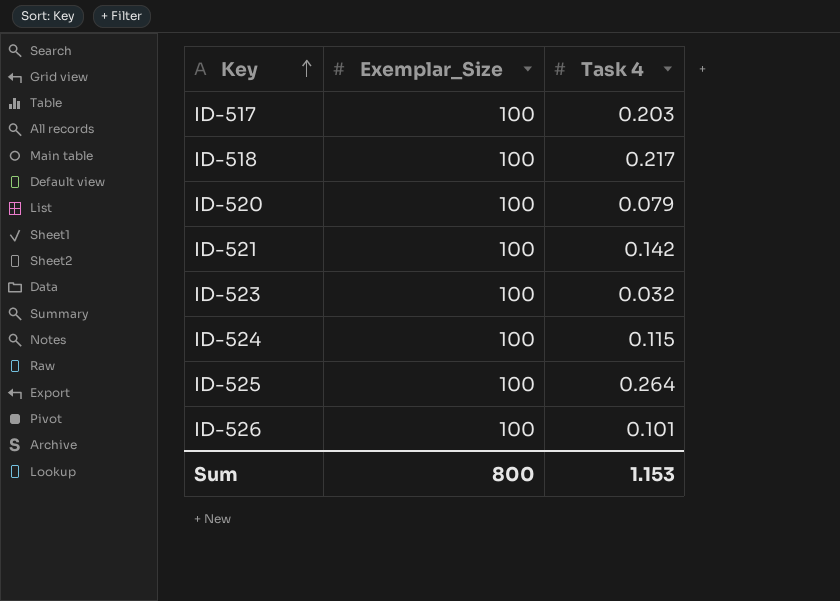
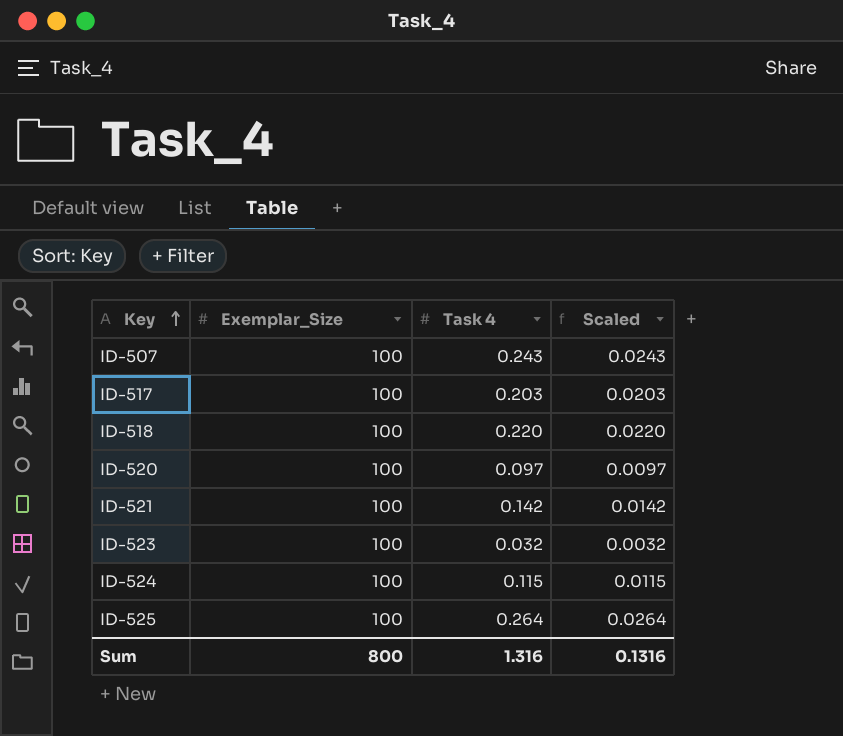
column Scaled | formula: none -> [Task 4] * 0.1
row ID-526: 100 | 0.101 -> none
row ID-507: none -> 100 | 0.243 | 0.0243
ID-518 | Task 4: 0.217 -> 0.220
ID-520 | Task 4: 0.079 -> 0.097
Sum | Task 4: 1.153 -> 1.316

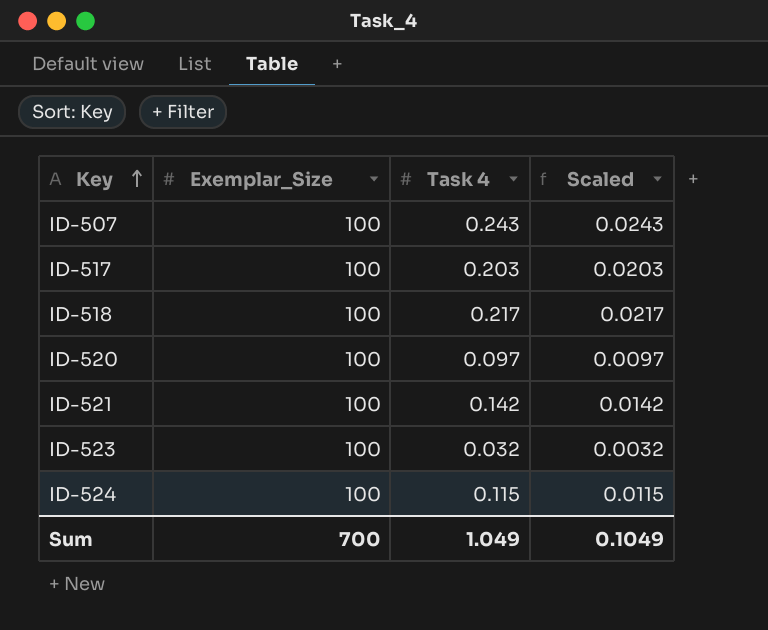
row ID-525: 100 | 0.264 | 0.0264 -> none
ID-518 | Task 4: 0.220 -> 0.217
ID-518 | Scaled: 0.0220 -> 0.0217
Sum | Exemplar_Size: 800 -> 700
Sum | Task 4: 1.316 -> 1.049
Sum | Scaled: 0.1316 -> 0.1049

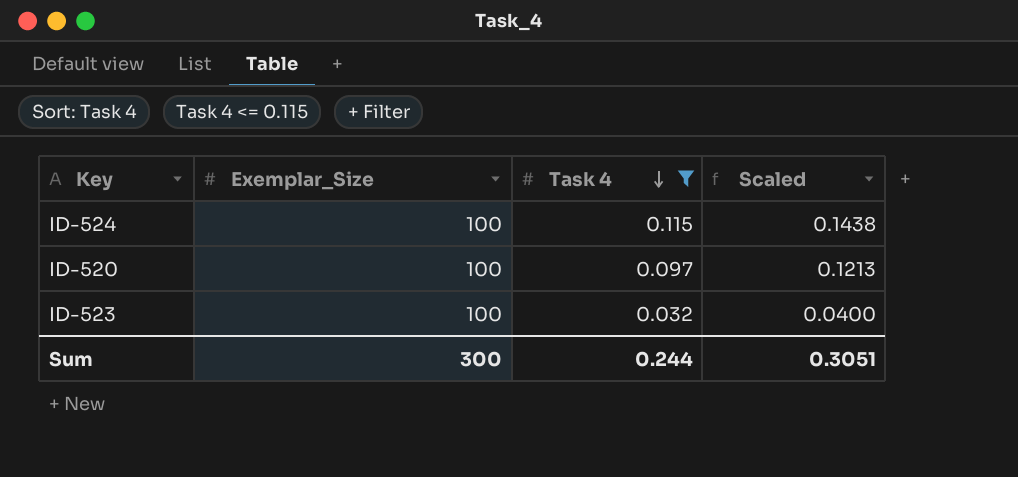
filter: none -> Task 4 <= 0.115
row order: Key ascending -> Task 4 descending
column Scaled | formula: [Task 4] * 0.1 -> [Task 4] * 1.25
Sum | Exemplar_Size: 700 -> 300
Sum | Task 4: 1.049 -> 0.244
Sum | Scaled: 0.1049 -> 0.3051

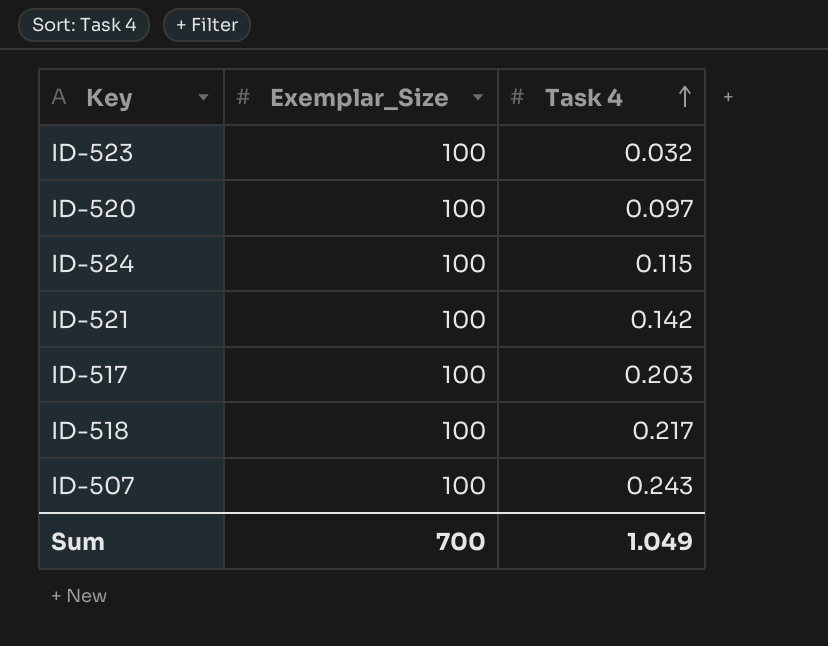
filter: Task 4 <= 0.115 -> none
row order: Task 4 descending -> Task 4 ascending
column Scaled | formula: [Task 4] * 1.25 -> none
Sum | Exemplar_Size: 300 -> 700
Sum | Task 4: 0.244 -> 1.049

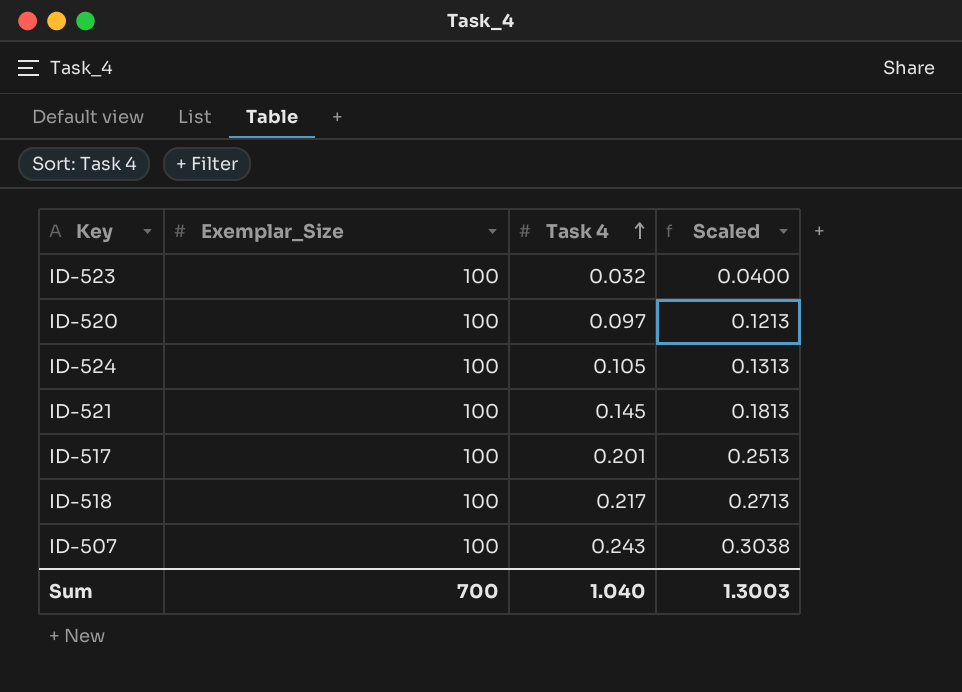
column Scaled | formula: none -> [Task 4] * 1.25
ID-524 | Task 4: 0.115 -> 0.105
ID-521 | Task 4: 0.142 -> 0.145
ID-517 | Task 4: 0.203 -> 0.201
Sum | Task 4: 1.049 -> 1.040

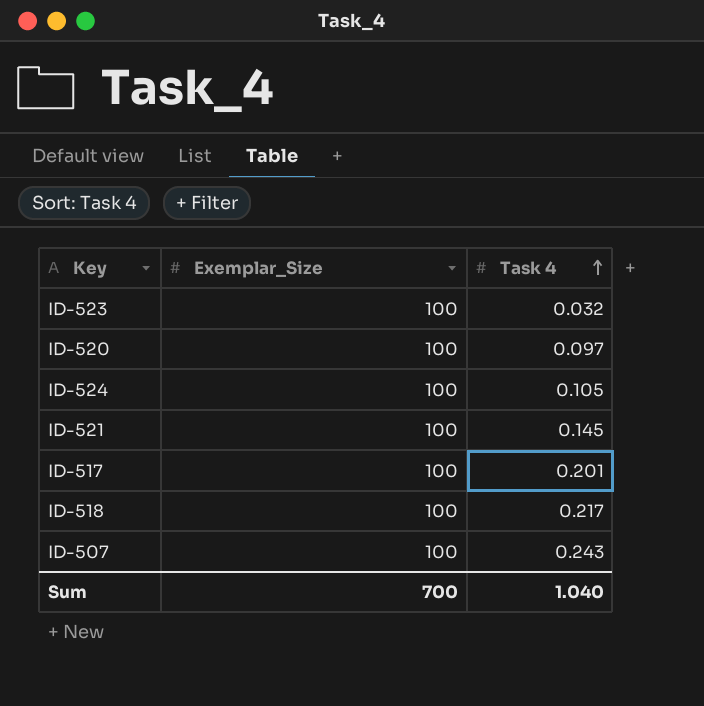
column Scaled | formula: [Task 4] * 1.25 -> none

